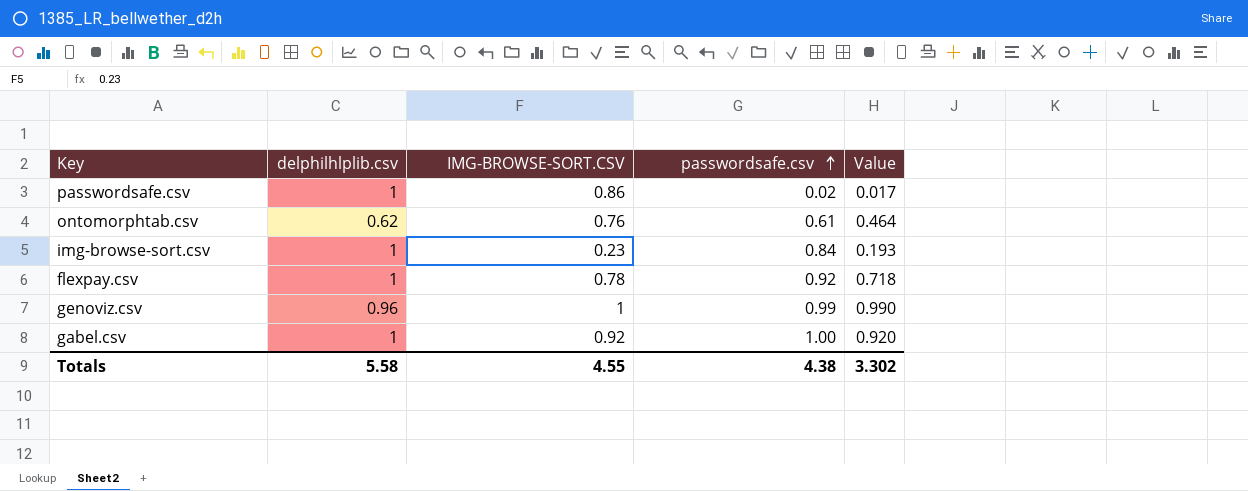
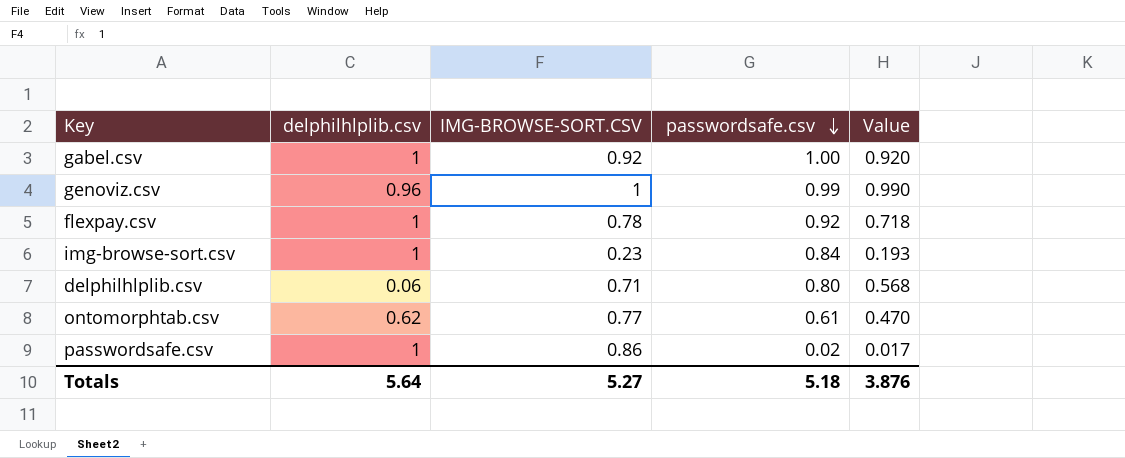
row order: passwordsafe.csv ascending -> passwordsafe.csv descending
row delphilhlplib.csv: none -> 0.06 | 0.71 | 0.80 | 0.568
ontomorphtab.csv | IMG-BROWSE-SORT.CSV: 0.76 -> 0.77
ontomorphtab.csv | Value: 0.464 -> 0.470
Totals | delphilhlplib.csv: 5.58 -> 5.64
Totals | IMG-BROWSE-SORT.CSV: 4.55 -> 5.27
Totals | passwordsafe.csv: 4.38 -> 5.18
Totals | Value: 3.302 -> 3.876

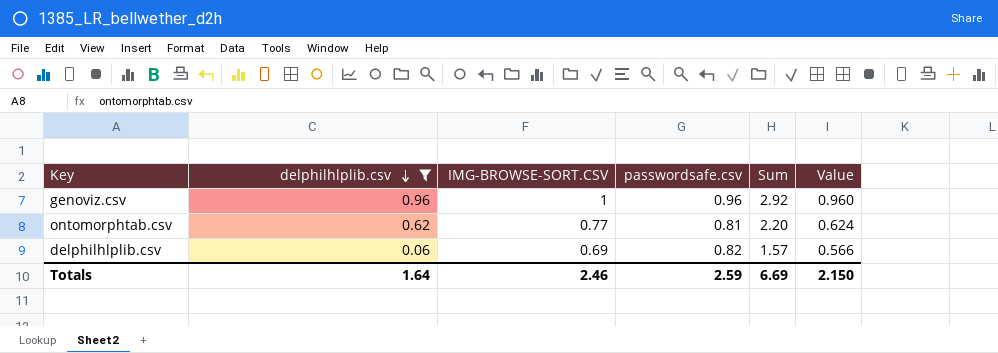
filter: none -> delphilhlplib.csv != 1
row order: passwordsafe.csv descending -> delphilhlplib.csv descending
column Sum | formula: none -> [delphilhlplib.csv] + [IMG-BROWSE-SORT.CSV] + [passwordsafe.csv]
genoviz.csv | passwordsafe.csv: 0.99 -> 0.96
genoviz.csv | Value: 0.990 -> 0.960
ontomorphtab.csv | passwordsafe.csv: 0.61 -> 0.81
ontomorphtab.csv | Value: 0.470 -> 0.624
delphilhlplib.csv | IMG-BROWSE-SORT.CSV: 0.71 -> 0.69
delphilhlplib.csv | passwordsafe.csv: 0.80 -> 0.82
delphilhlplib.csv | Value: 0.568 -> 0.566
Totals | delphilhlplib.csv: 5.64 -> 1.64
Totals | IMG-BROWSE-SORT.CSV: 5.27 -> 2.46
Totals | passwordsafe.csv: 5.18 -> 2.59
Totals | Value: 3.876 -> 2.150

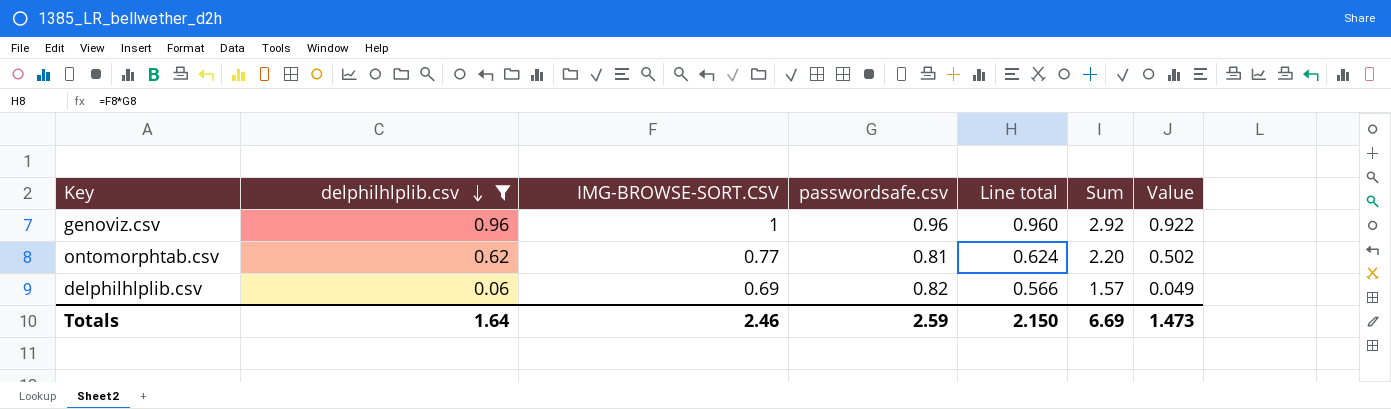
column Line total | formula: none -> [IMG-BROWSE-SORT.CSV] * [passwordsafe.csv]
column Value | formula: [IMG-BROWSE-SORT.CSV] * [passwordsafe.csv] -> [delphilhlplib.csv] * [passwordsafe.csv]
Totals | Value: 2.150 -> 1.473

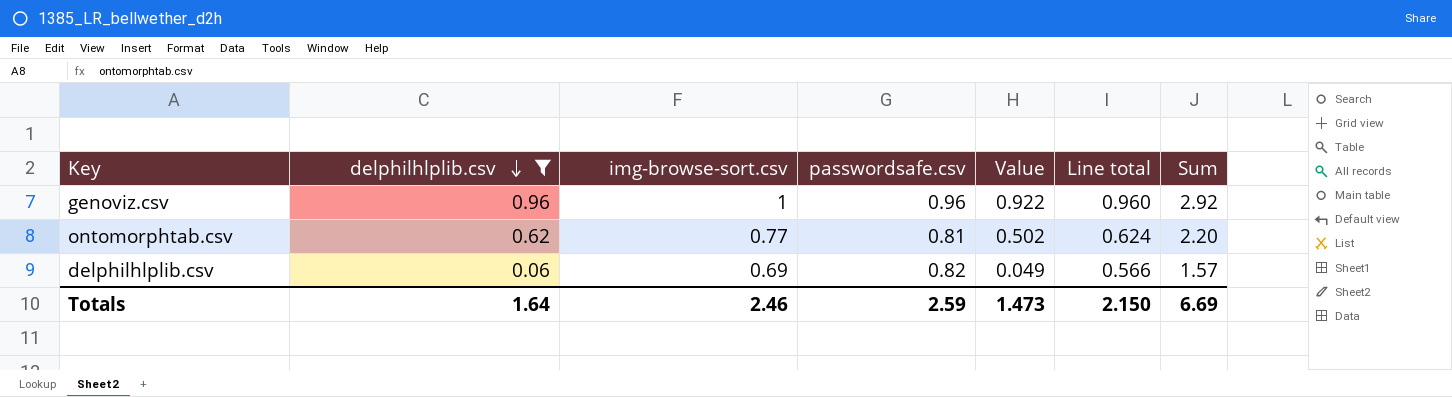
column name: IMG-BROWSE-SORT.CSV -> img-browse-sort.csv
column Value | position: 7 -> 5

